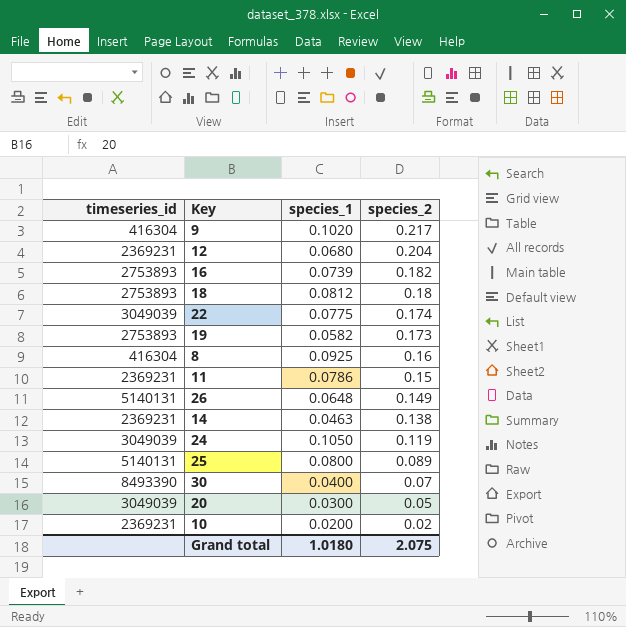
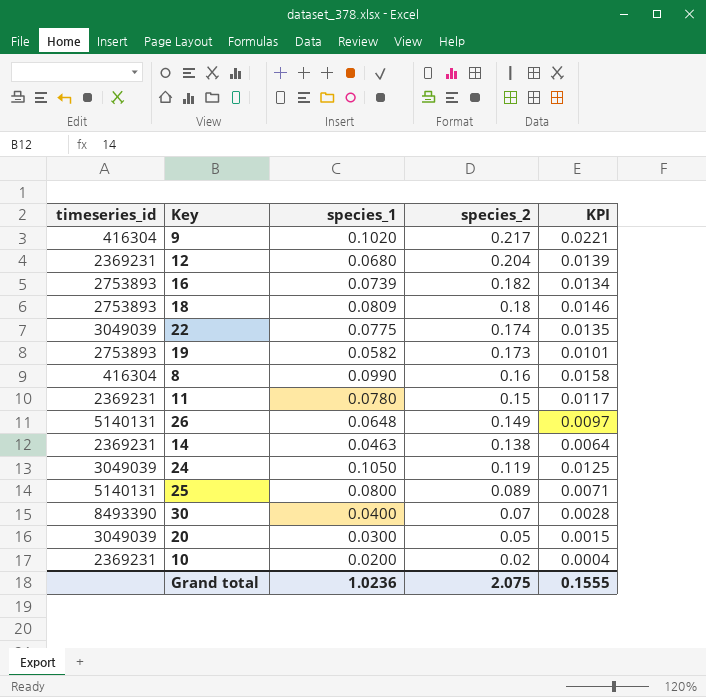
column KPI | formula: none -> [species_1] * [species_2]
18 | species_1: 0.0812 -> 0.0809
8 | species_1: 0.0925 -> 0.0990
11 | species_1: 0.0786 -> 0.0780
Grand total | species_1: 1.0180 -> 1.0236

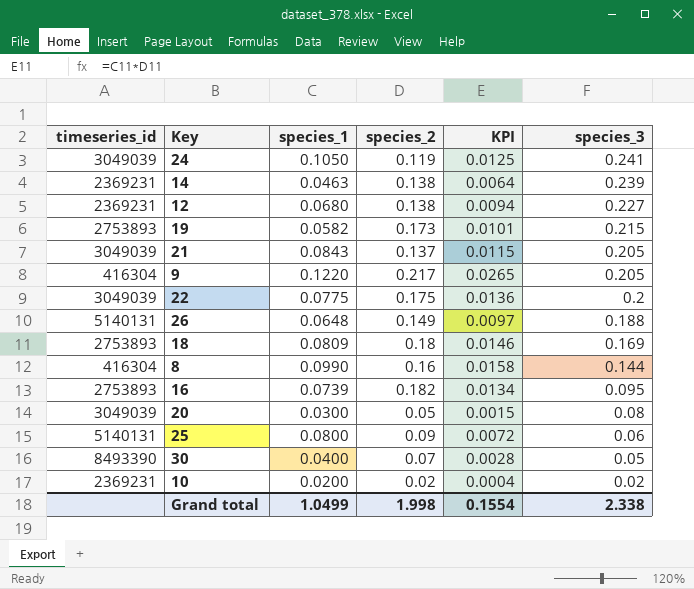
row order: species_2 descending -> species_3 descending
column species_3 | position: none -> 6
row 11: 2369231 | 0.0780 | 0.15 | 0.0117 -> none
12 | species_2: 0.204 -> 0.138
12 | KPI: 0.0139 -> 0.0094
row 21: none -> 3049039 | 0.0843 | 0.137 | 0.0115 | 0.205
9 | species_1: 0.1020 -> 0.1220
9 | KPI: 0.0221 -> 0.0265
22 | species_2: 0.174 -> 0.175
22 | KPI: 0.0135 -> 0.0136
25 | species_2: 0.089 -> 0.09
25 | KPI: 0.0071 -> 0.0072
Grand total | species_1: 1.0236 -> 1.0499
Grand total | species_2: 2.075 -> 1.998
Grand total | KPI: 0.1555 -> 0.1554

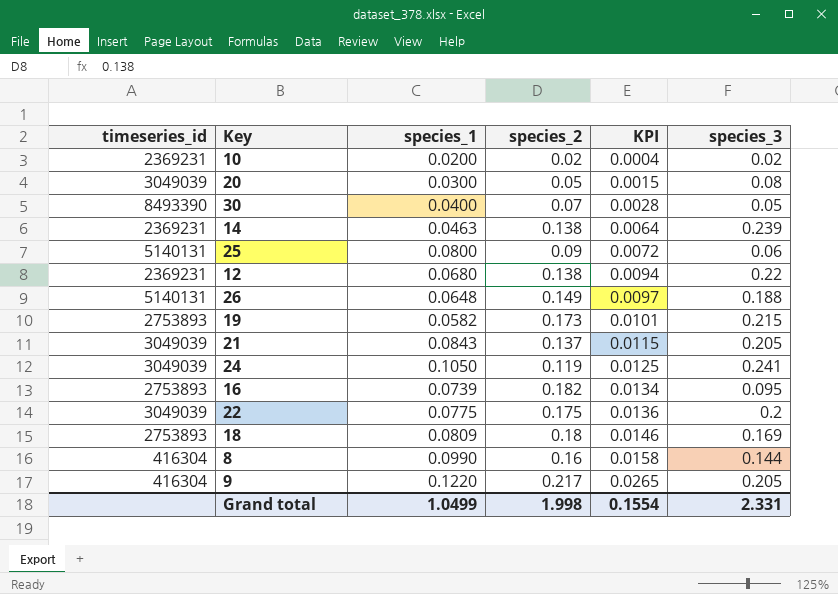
row order: species_3 descending -> KPI ascending
12 | species_3: 0.227 -> 0.22
Grand total | species_3: 2.338 -> 2.331

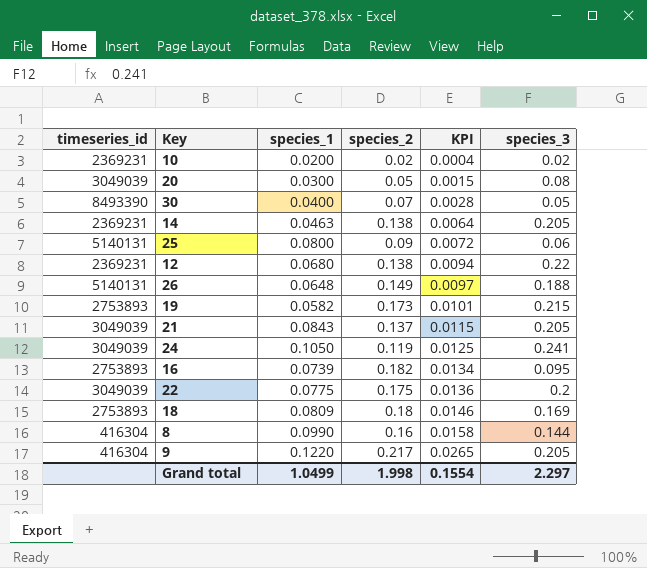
14 | species_3: 0.239 -> 0.205
Grand total | species_3: 2.331 -> 2.297

